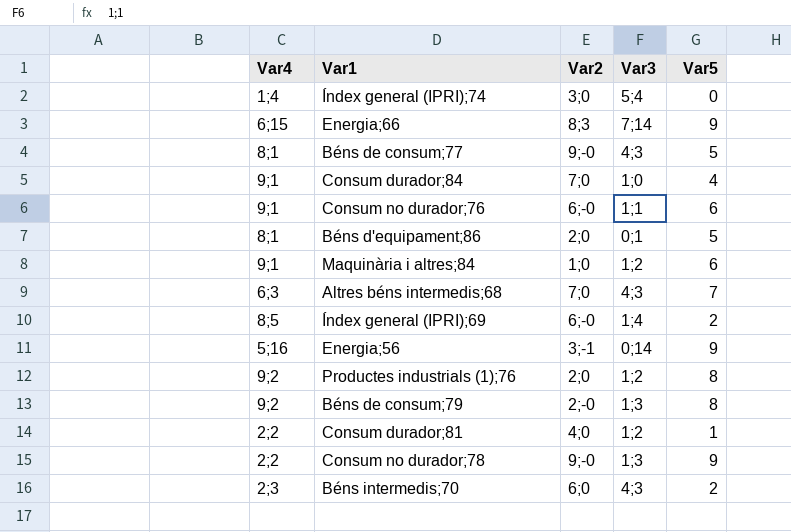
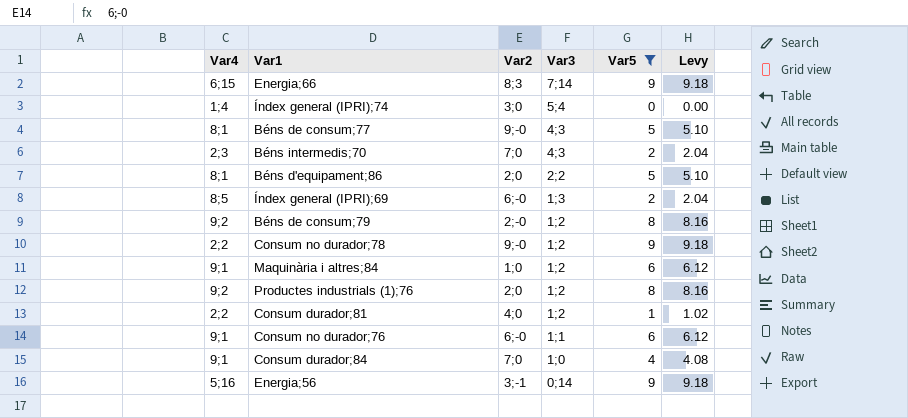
filter: none -> Var5 != 7
row order: none -> Var3 descending
column Levy | formula: none -> [Var5] * 1.02
Béns intermedis;70 | Var2: 6;0 -> 7;0
Béns d'equipament;86 | Var3: 0;1 -> 2;2
Índex general (IPRI);69 | Var3: 1;4 -> 1;3
Béns de consum;79 | Var3: 1;3 -> 1;2
Consum no durador;78 | Var3: 1;3 -> 1;2

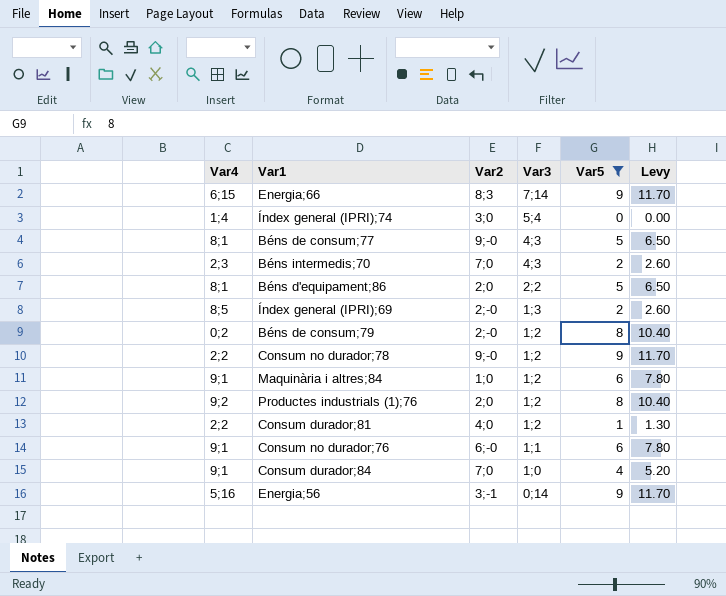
column Levy | formula: [Var5] * 1.02 -> [Var5] * 1.3
Índex general (IPRI);69 | Var2: 6;-0 -> 2;-0
Béns de consum;79 | Var4: 9;2 -> 0;2

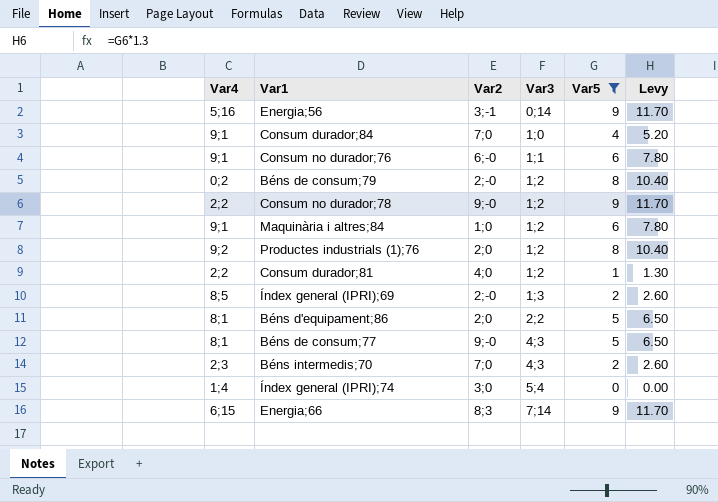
row order: Var3 descending -> Var3 ascending

